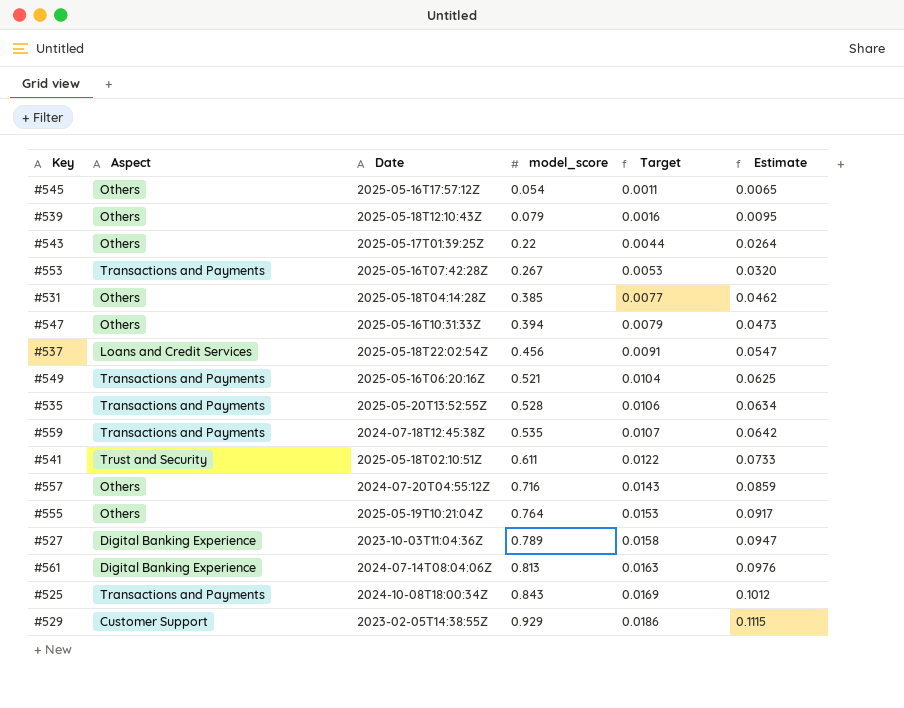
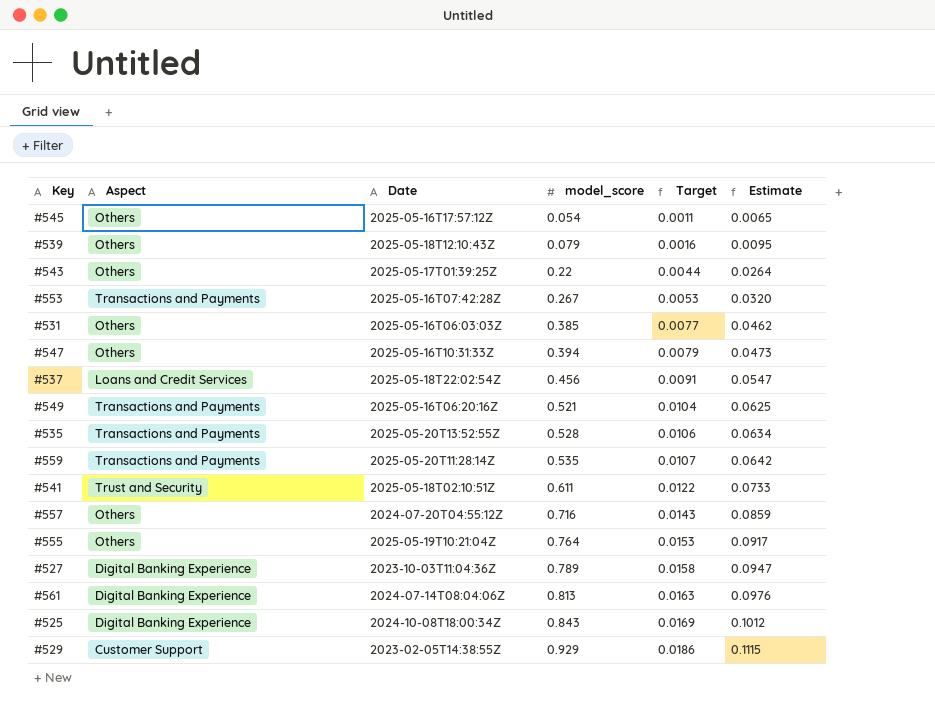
#531 | Date: 2025-05-18T04:14:28Z -> 2025-05-16T06:03:03Z
#559 | Date: 2024-07-18T12:45:38Z -> 2025-05-20T11:28:14Z
#525 | Aspect: Transactions and Payments -> Digital Banking Experience

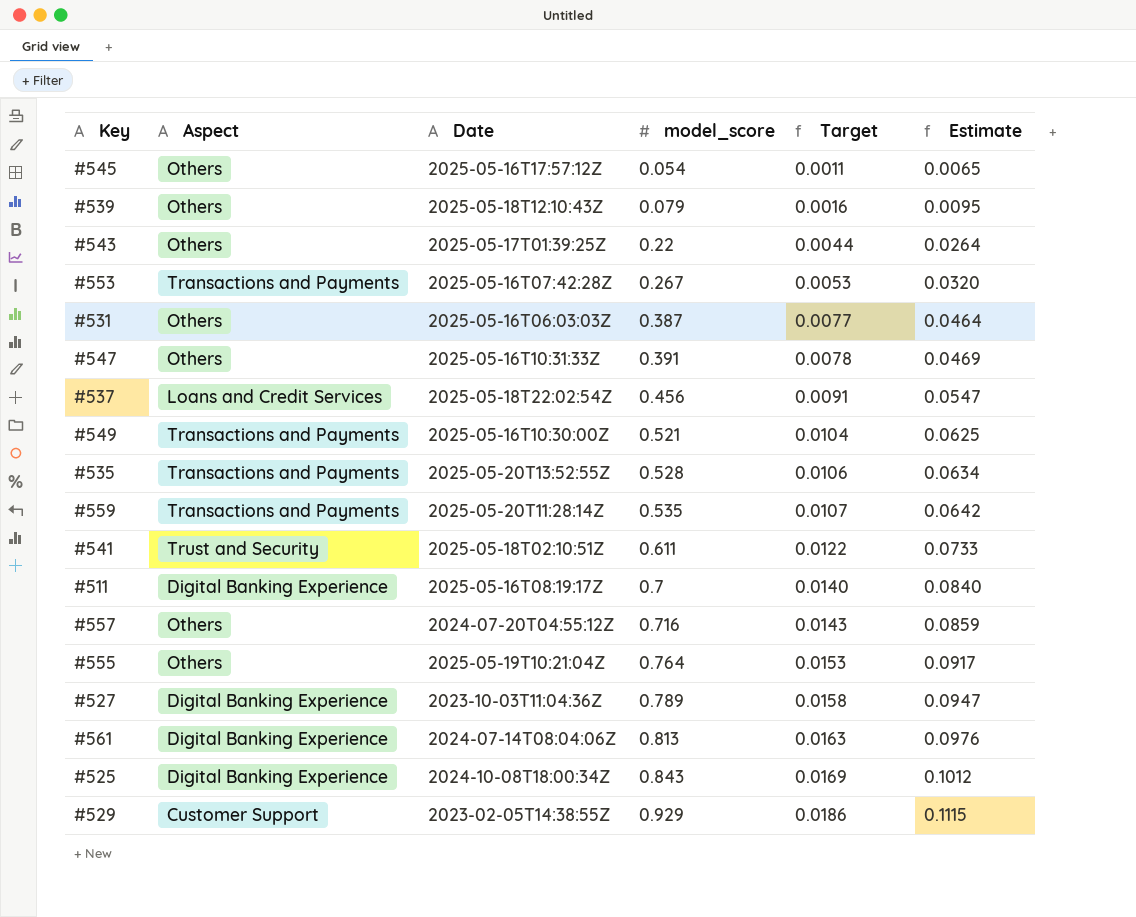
#531 | model_score: 0.385 -> 0.387
#531 | Estimate: 0.0462 -> 0.0464
#547 | model_score: 0.394 -> 0.391
#547 | Target: 0.0079 -> 0.0078
#547 | Estimate: 0.0473 -> 0.0469
#549 | Date: 2025-05-16T06:20:16Z -> 2025-05-16T10:30:00Z
row #511: none -> Digital Banking Experience | 2025-05-16T08:19:17Z | 0.7 | 0.0140 | 0.0840

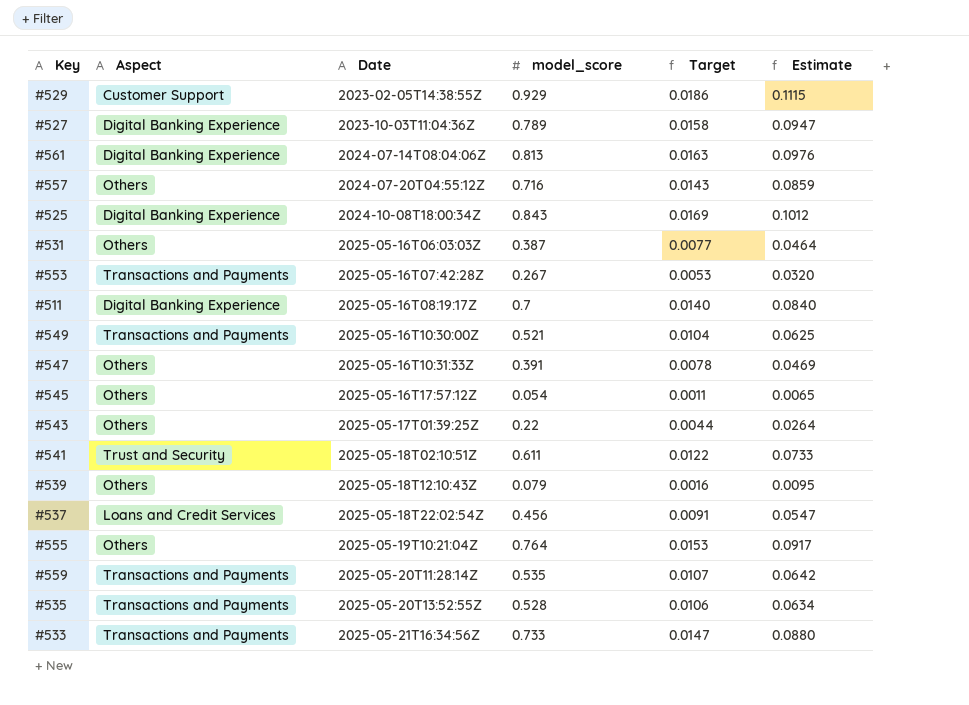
row order: model_score ascending -> Date ascending
row #533: none -> Transactions and Payments | 2025-05-21T16:34:56Z | 0.733 | 0.0147 | 0.0880

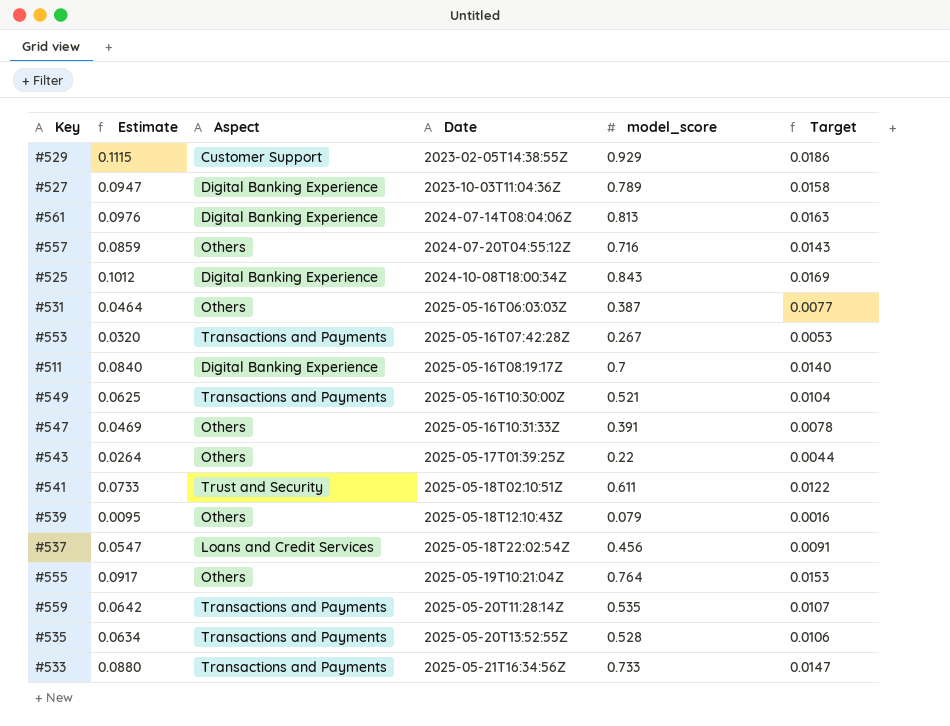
column Estimate | position: 6 -> 2
row #545: Others | 2025-05-16T17:57:12Z | 0.054 | 0.0011 | 0.0065 -> none

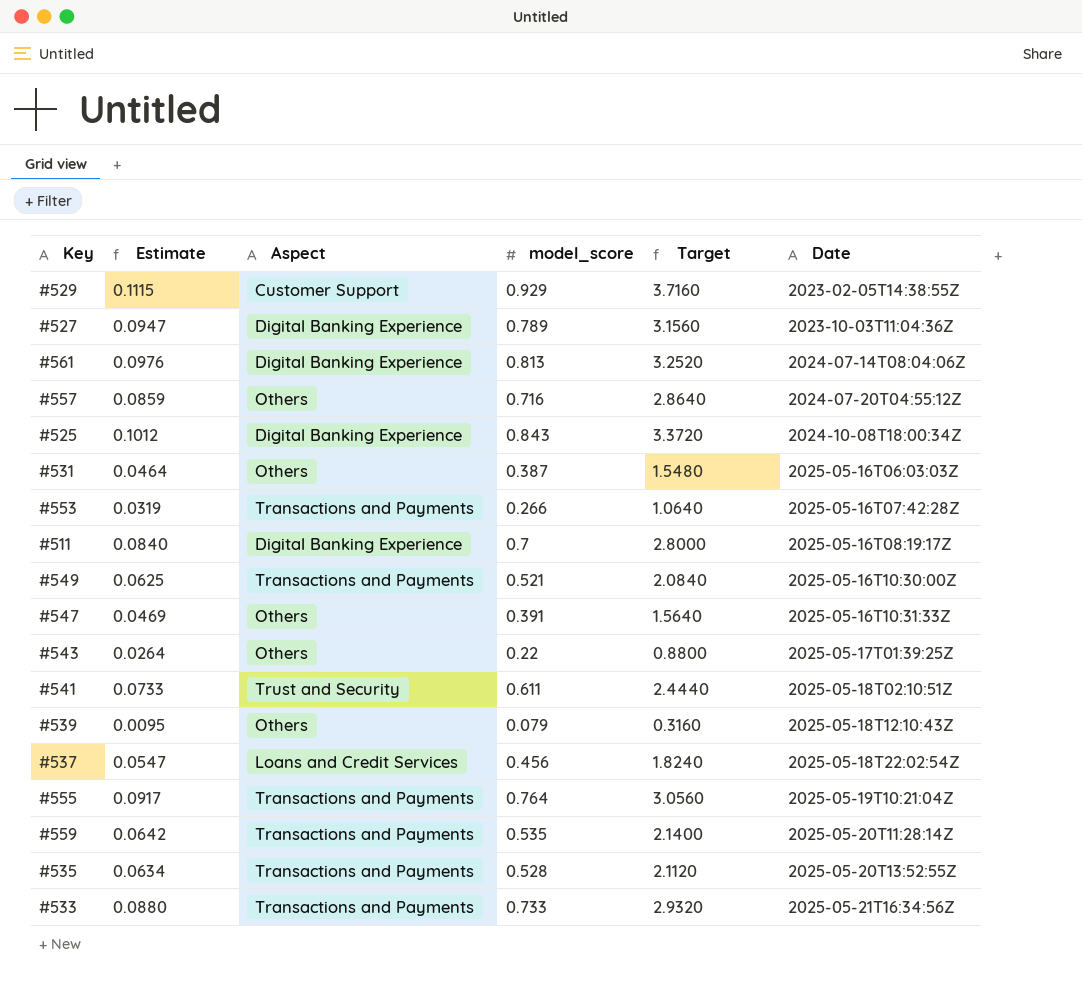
column Target | formula: [model_score] * 0.02 -> [model_score] * 4
column Date | position: 4 -> 6
#553 | Estimate: 0.0320 -> 0.0319
#553 | model_score: 0.267 -> 0.266
#555 | Aspect: Others -> Transactions and Payments

